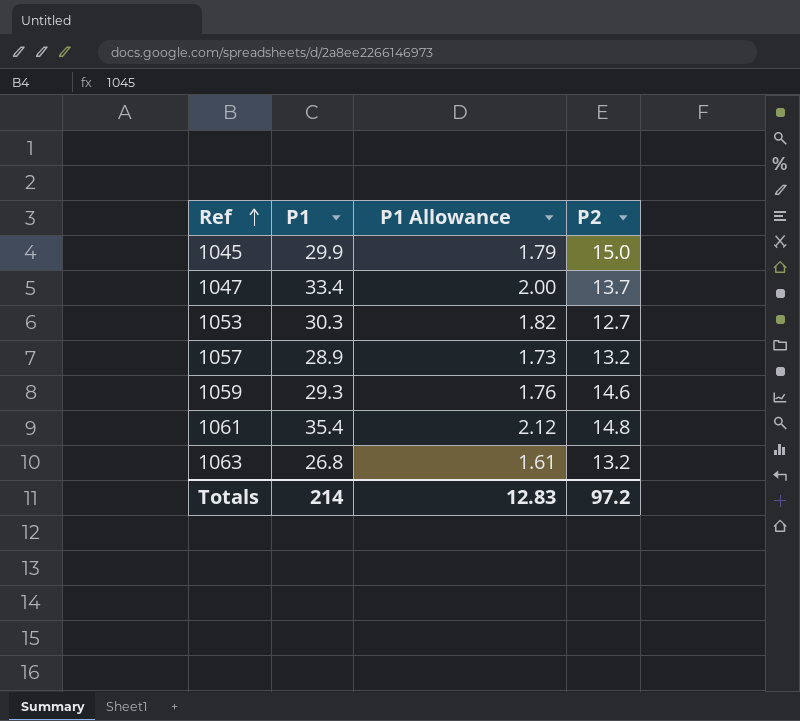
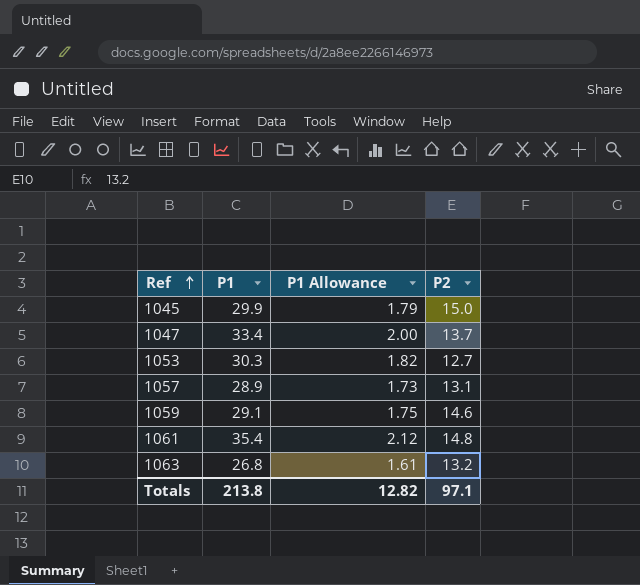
1057 | P2: 13.2 -> 13.1
1059 | P1: 29.3 -> 29.1
1059 | P1 Allowance: 1.76 -> 1.75
Totals | P1: 214 -> 213.8
Totals | P1 Allowance: 12.83 -> 12.82
Totals | P2: 97.2 -> 97.1

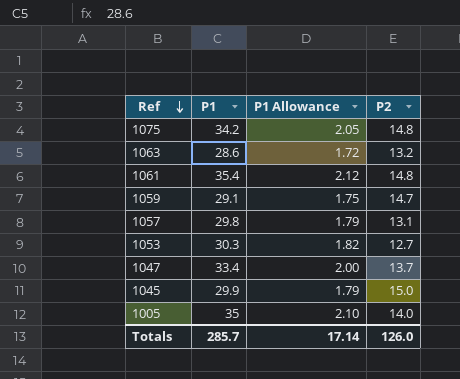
row order: Ref ascending -> Ref descending
row 1075: none -> 34.2 | 2.05 | 14.8
1063 | P1: 26.8 -> 28.6
1063 | P1 Allowance: 1.61 -> 1.72
1059 | P2: 14.6 -> 14.7
1057 | P1: 28.9 -> 29.8
1057 | P1 Allowance: 1.73 -> 1.79
row 1005: none -> 35 | 2.10 | 14.0
Totals | P1: 213.8 -> 285.7
Totals | P1 Allowance: 12.82 -> 17.14
Totals | P2: 97.1 -> 126.0

